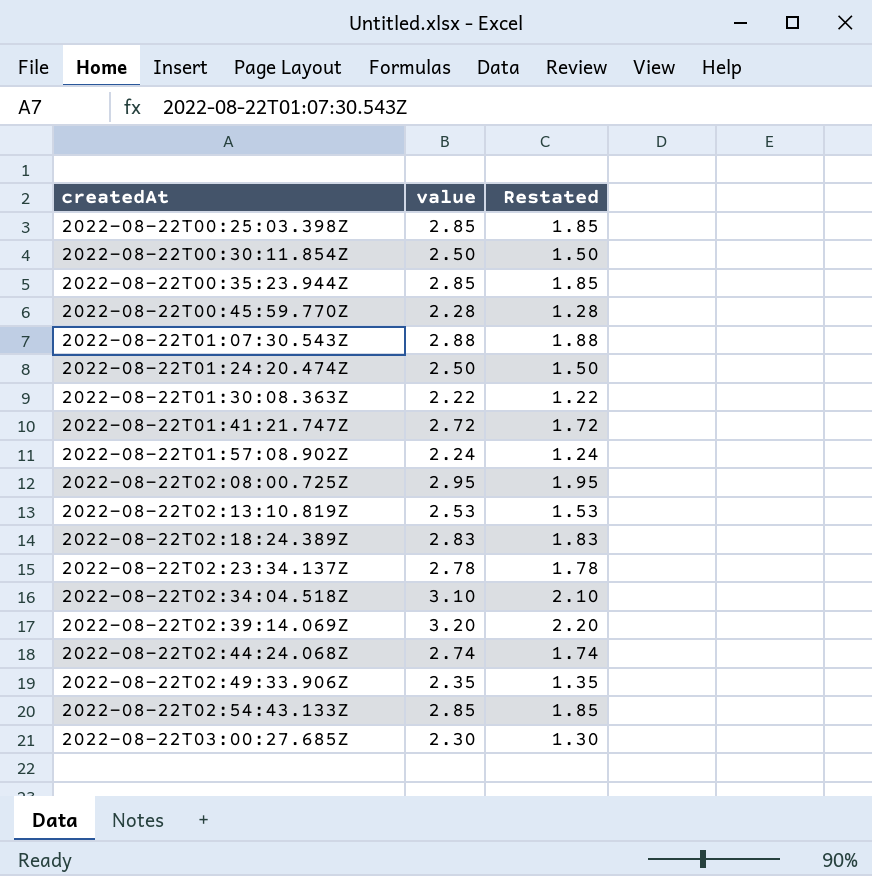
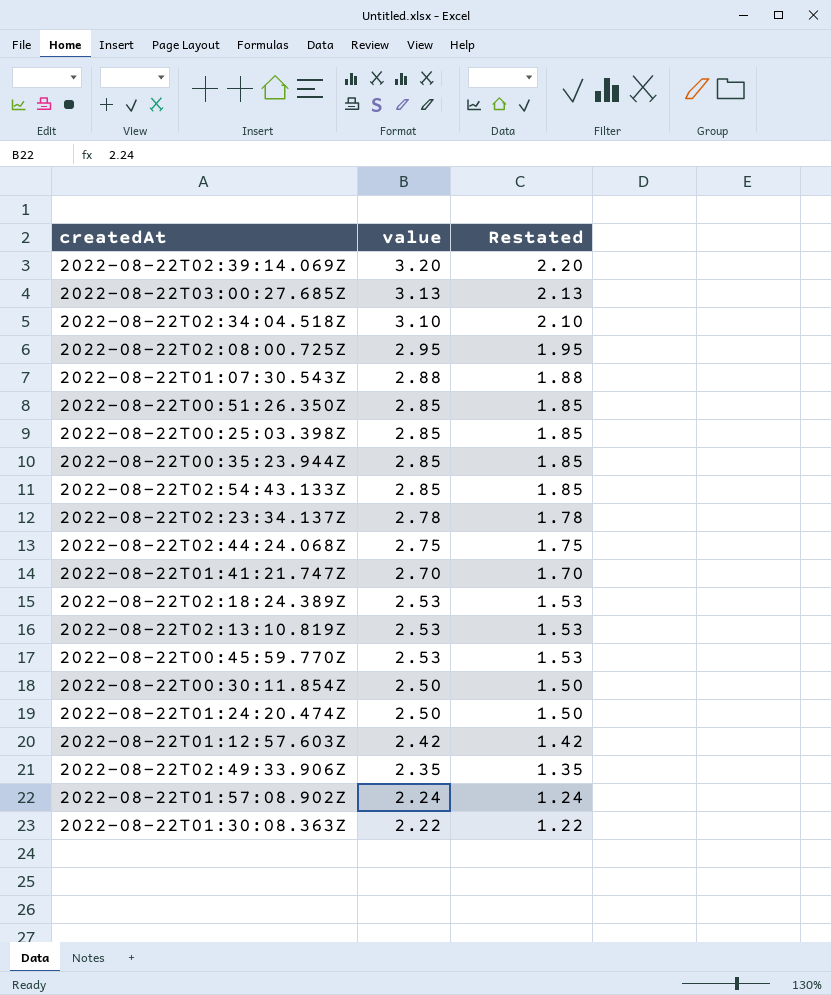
row order: createdAt ascending -> value descending
2022-08-22T03:00:27.685Z | value: 2.30 -> 3.13
2022-08-22T03:00:27.685Z | Restated: 1.30 -> 2.13
row 2022-08-22T00:51:26.350Z: none -> 2.85 | 1.85
2022-08-22T02:44:24.068Z | value: 2.74 -> 2.75
2022-08-22T02:44:24.068Z | Restated: 1.74 -> 1.75
2022-08-22T01:41:21.747Z | value: 2.72 -> 2.70
2022-08-22T01:41:21.747Z | Restated: 1.72 -> 1.70
2022-08-22T02:18:24.389Z | value: 2.83 -> 2.53
2022-08-22T02:18:24.389Z | Restated: 1.83 -> 1.53
2022-08-22T00:45:59.770Z | value: 2.28 -> 2.53
2022-08-22T00:45:59.770Z | Restated: 1.28 -> 1.53
row 2022-08-22T01:12:57.603Z: none -> 2.42 | 1.42

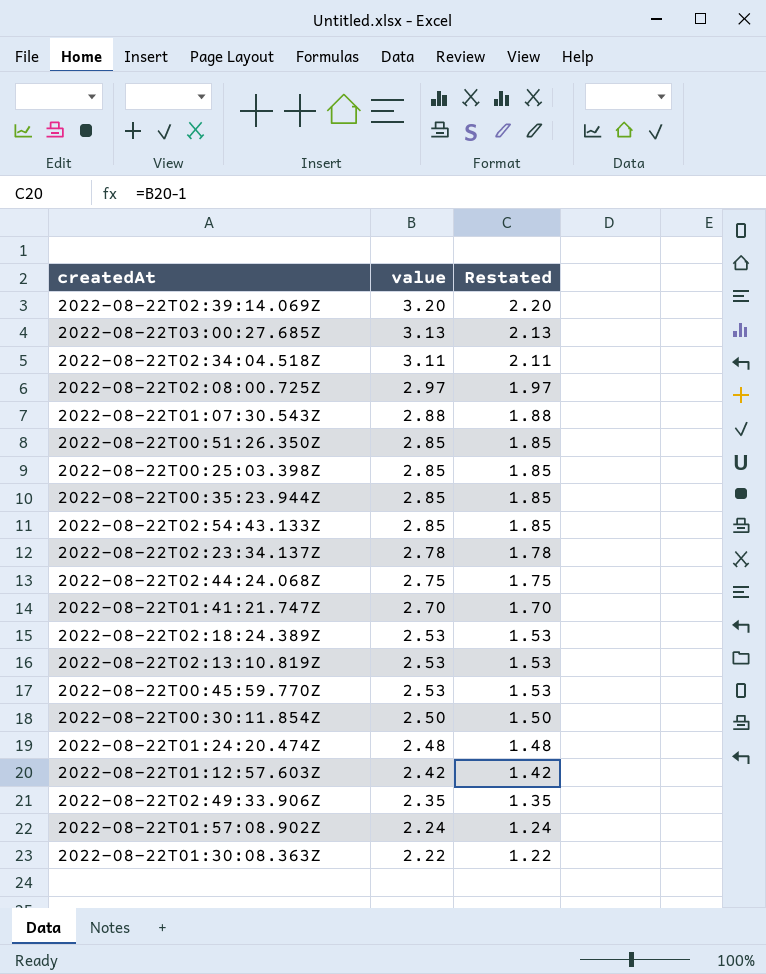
2022-08-22T02:34:04.518Z | value: 3.10 -> 3.11
2022-08-22T02:34:04.518Z | Restated: 2.10 -> 2.11
2022-08-22T02:08:00.725Z | value: 2.95 -> 2.97
2022-08-22T02:08:00.725Z | Restated: 1.95 -> 1.97
2022-08-22T01:24:20.474Z | value: 2.50 -> 2.48
2022-08-22T01:24:20.474Z | Restated: 1.50 -> 1.48

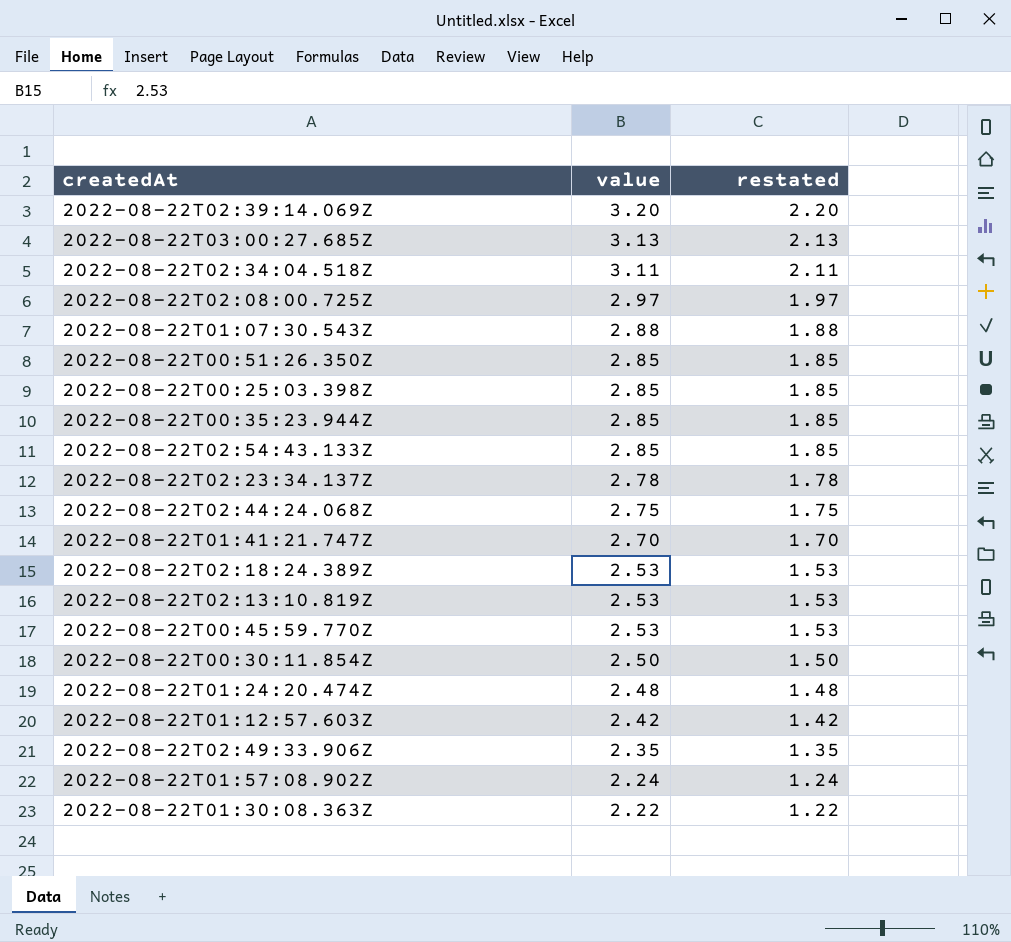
column name: Restated -> restated

